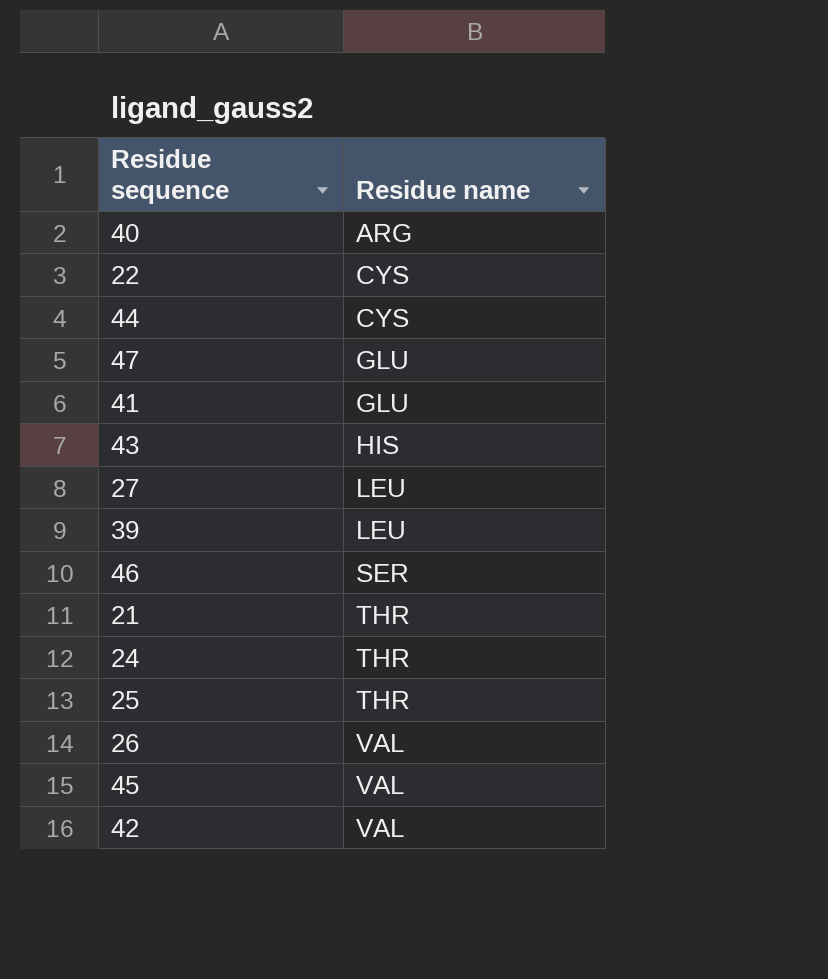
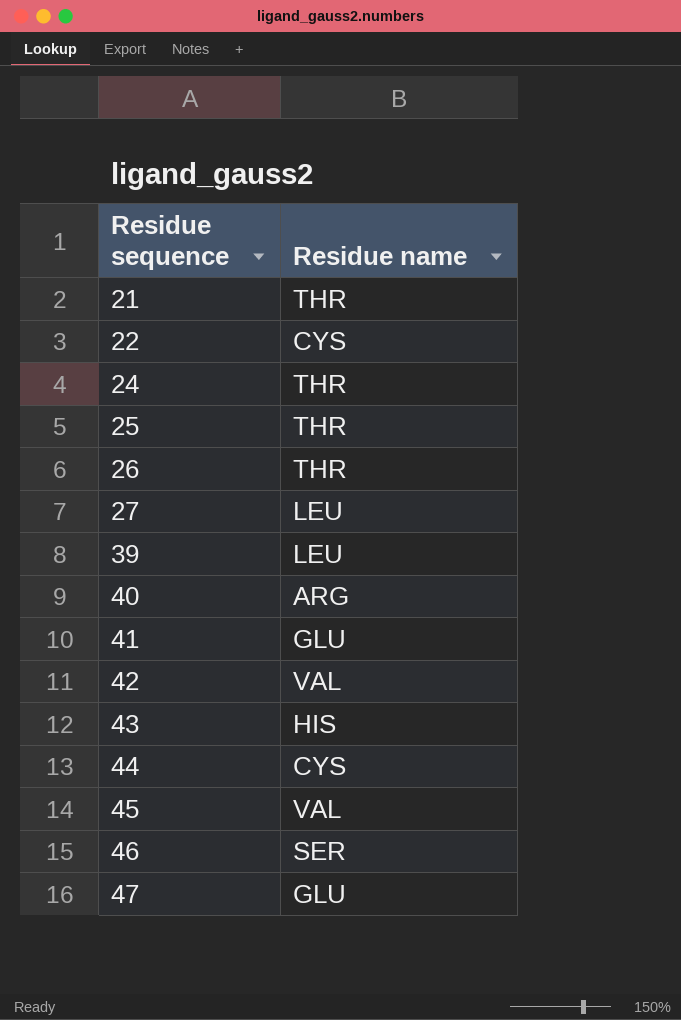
row order: Residue name ascending -> Residue sequence ascending
26 | Residue name: VAL -> THR

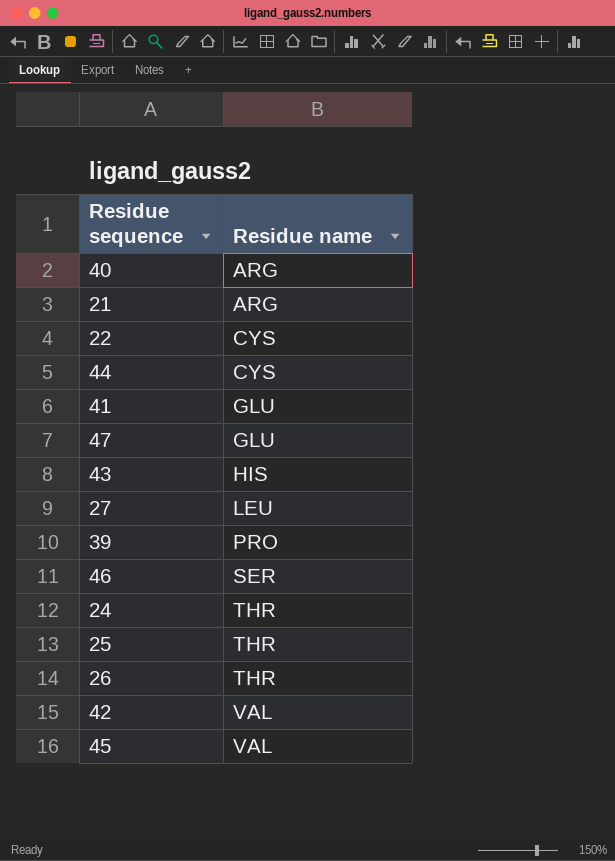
row order: Residue sequence ascending -> Residue name ascending
21 | Residue name: THR -> ARG
39 | Residue name: LEU -> PRO

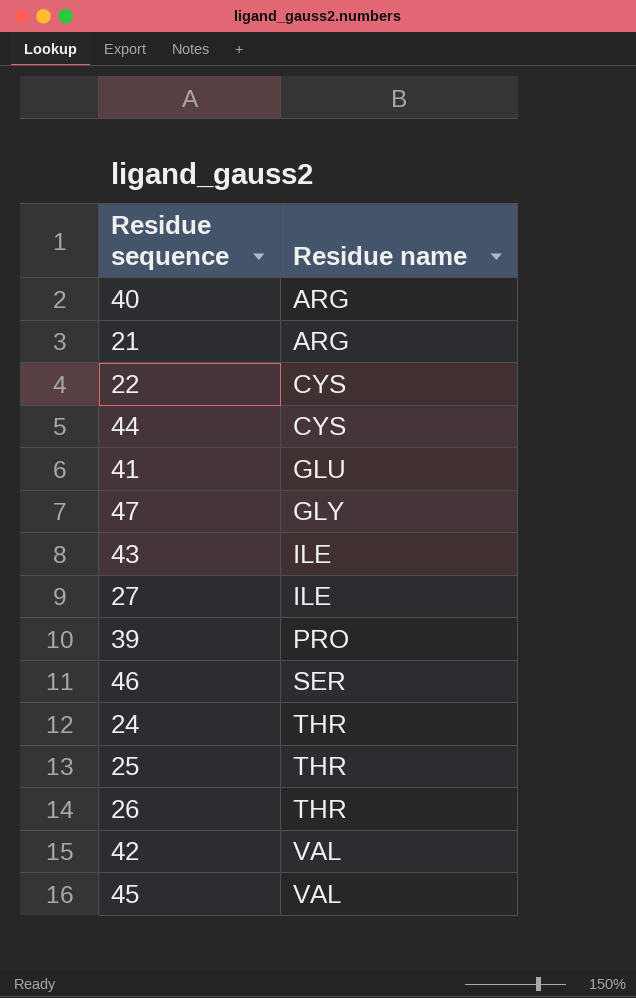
47 | Residue name: GLU -> GLY
43 | Residue name: HIS -> ILE
27 | Residue name: LEU -> ILE

